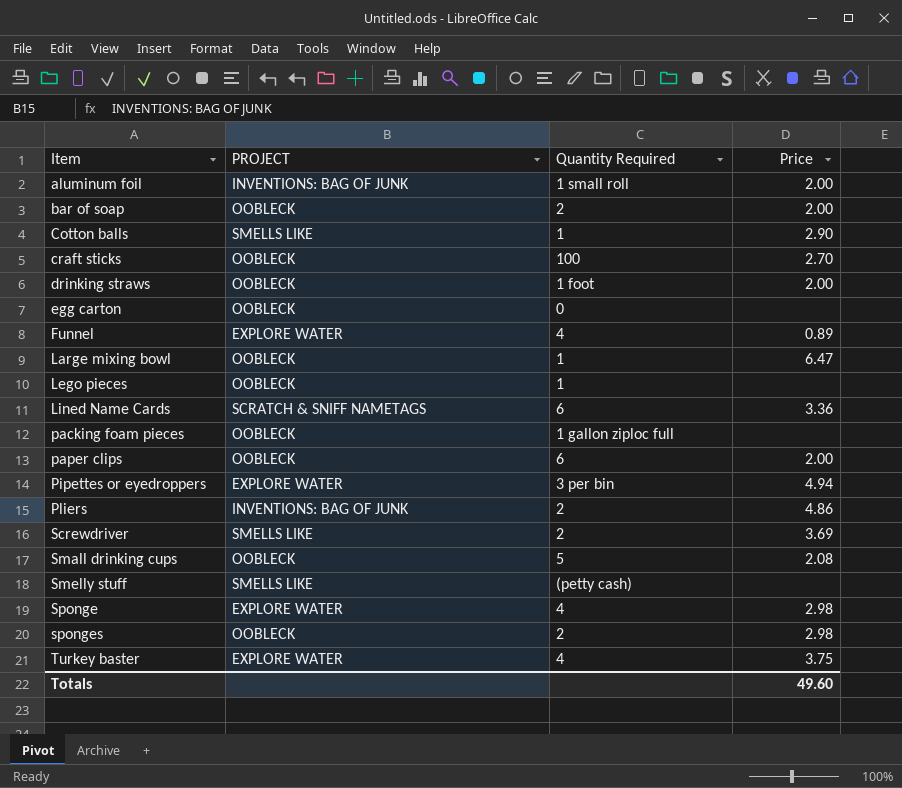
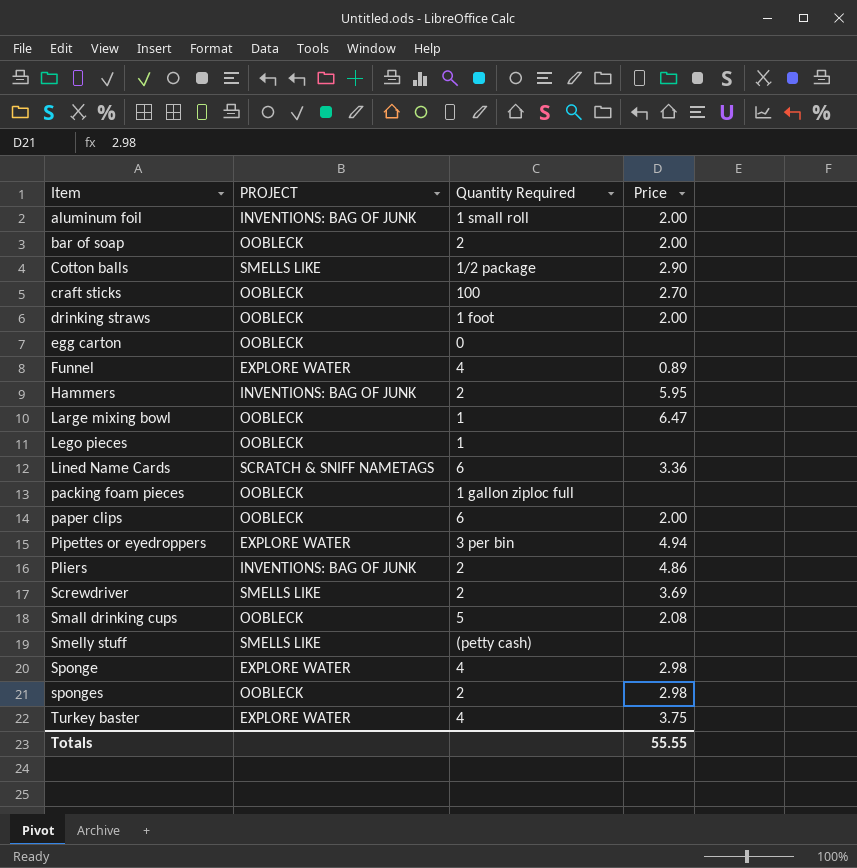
Cotton balls | Quantity Required: 1 -> 1/2 package
row Hammers: none -> INVENTIONS: BAG OF JUNK | 2 | 5.95
Totals | Price: 49.60 -> 55.55

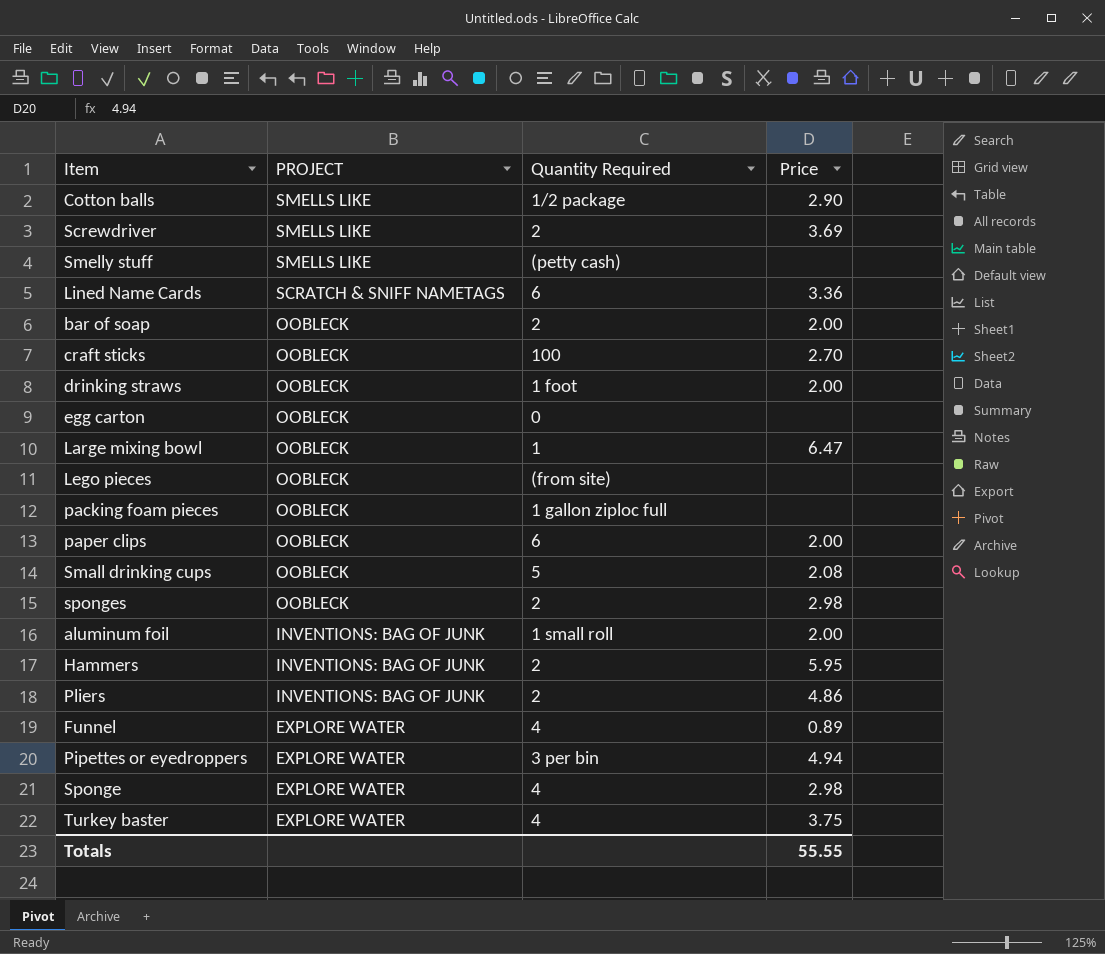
row order: Item ascending -> PROJECT descending
Lego pieces | Quantity Required: 1 -> (from site)

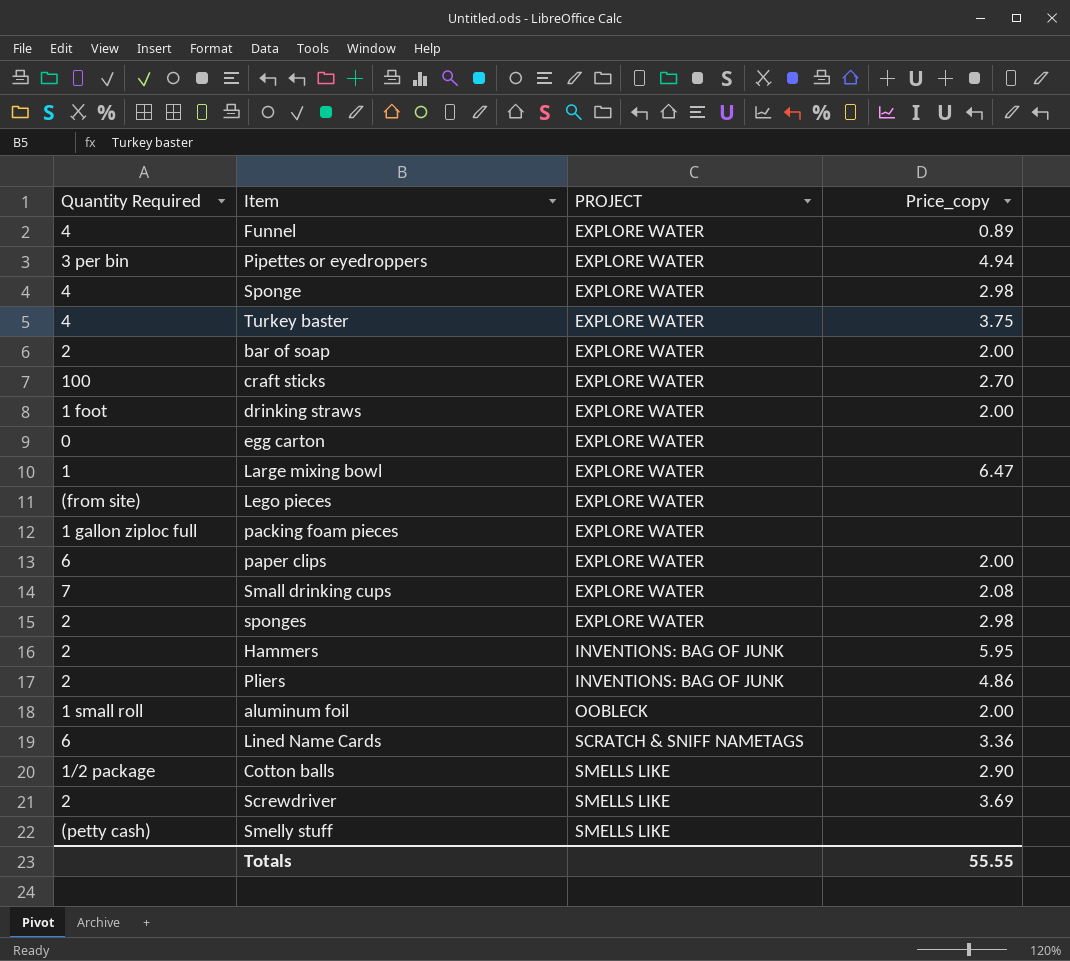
row order: PROJECT descending -> PROJECT ascending
column Quantity Required | position: 3 -> 1
column name: Price -> Price_copy
bar of soap | PROJECT: OOBLECK -> EXPLORE WATER
craft sticks | PROJECT: OOBLECK -> EXPLORE WATER
drinking straws | PROJECT: OOBLECK -> EXPLORE WATER
egg carton | PROJECT: OOBLECK -> EXPLORE WATER
Large mixing bowl | PROJECT: OOBLECK -> EXPLORE WATER
Lego pieces | PROJECT: OOBLECK -> EXPLORE WATER
packing foam pieces | PROJECT: OOBLECK -> EXPLORE WATER
paper clips | PROJECT: OOBLECK -> EXPLORE WATER
Small drinking cups | Quantity Required: 5 -> 7
Small drinking cups | PROJECT: OOBLECK -> EXPLORE WATER
sponges | PROJECT: OOBLECK -> EXPLORE WATER
aluminum foil | PROJECT: INVENTIONS: BAG OF JUNK -> OOBLECK

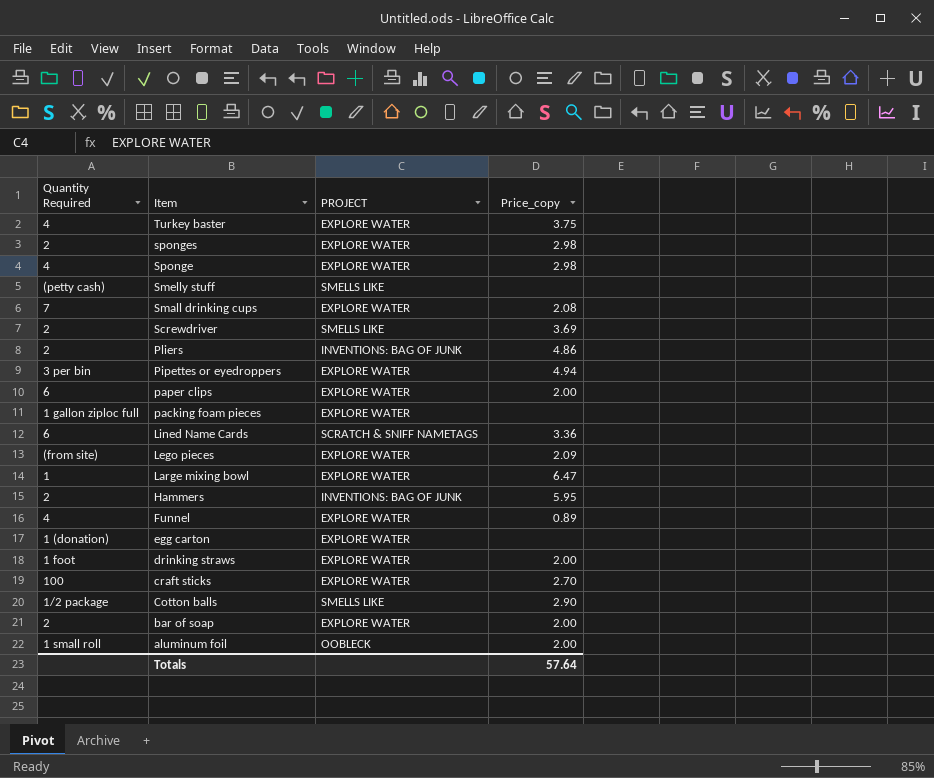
row order: PROJECT ascending -> Item descending
Lego pieces | Price_copy: none -> 2.09
egg carton | Quantity Required: 0 -> 1 (donation)
Totals | Price_copy: 55.55 -> 57.64

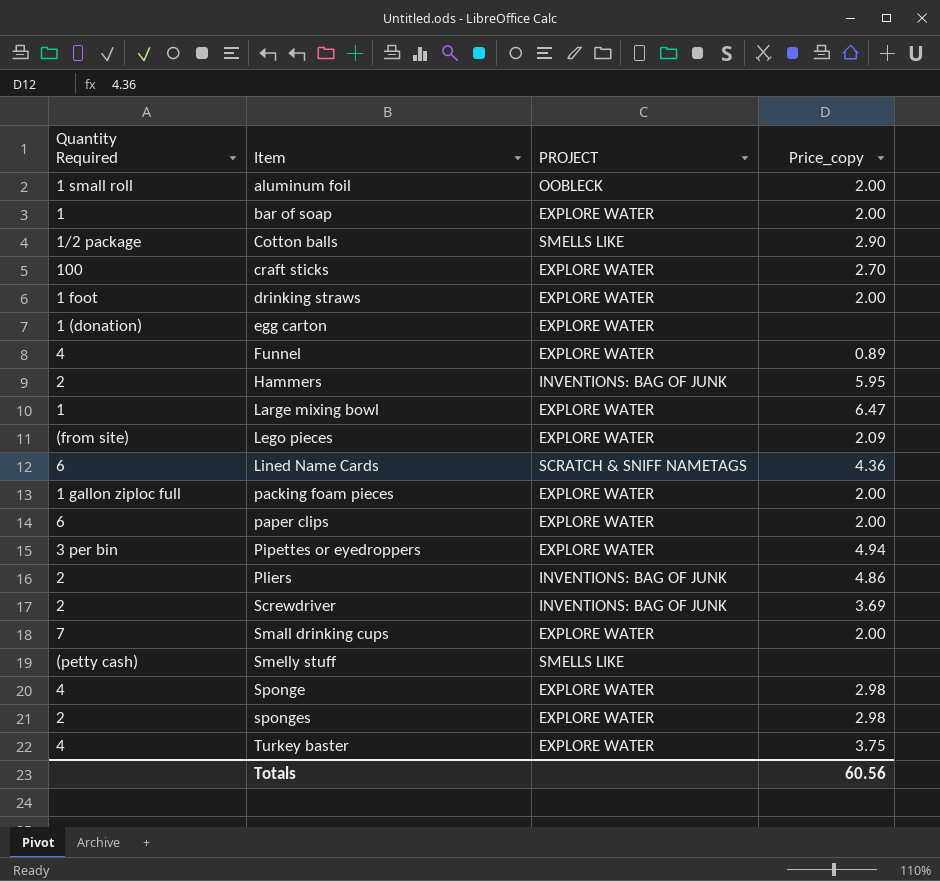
row order: Item descending -> Item ascending
bar of soap | Quantity Required: 2 -> 1
Lined Name Cards | Price_copy: 3.36 -> 4.36
packing foam pieces | Price_copy: none -> 2.00
Screwdriver | PROJECT: SMELLS LIKE -> INVENTIONS: BAG OF JUNK
Small drinking cups | Price_copy: 2.08 -> 2.00
Totals | Price_copy: 57.64 -> 60.56

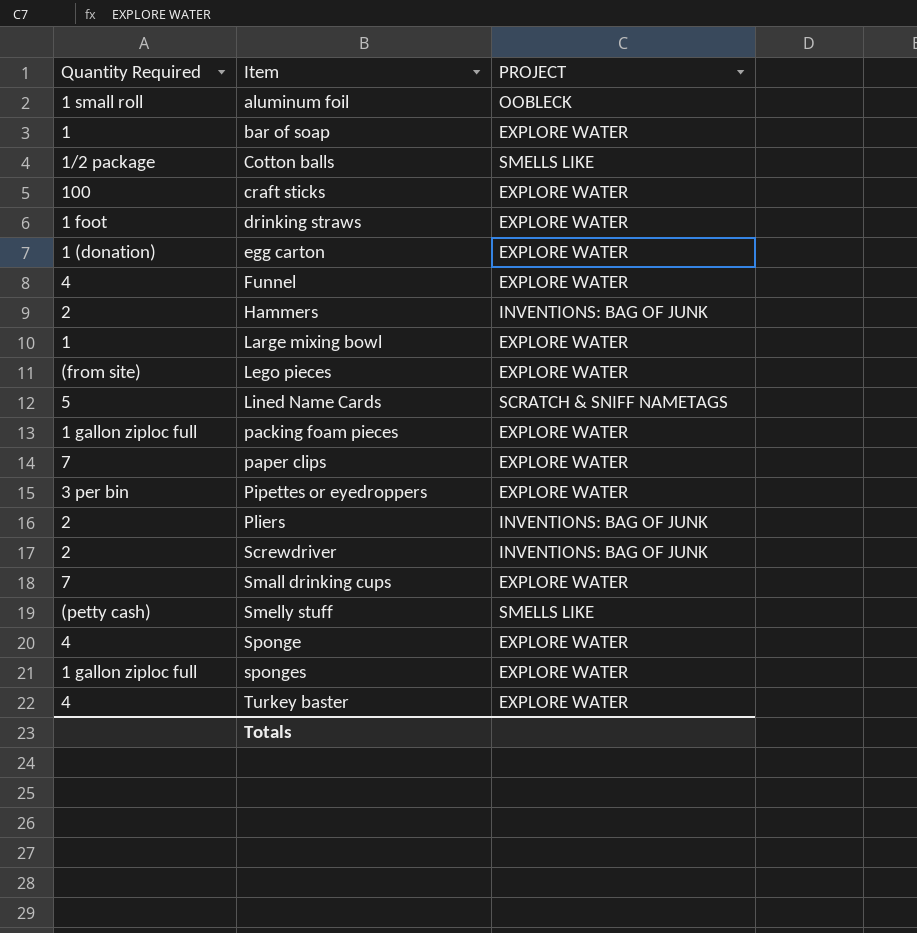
column Price_copy | position: 4 -> none
Lined Name Cards | Quantity Required: 6 -> 5
paper clips | Quantity Required: 6 -> 7
sponges | Quantity Required: 2 -> 1 gallon ziploc full

